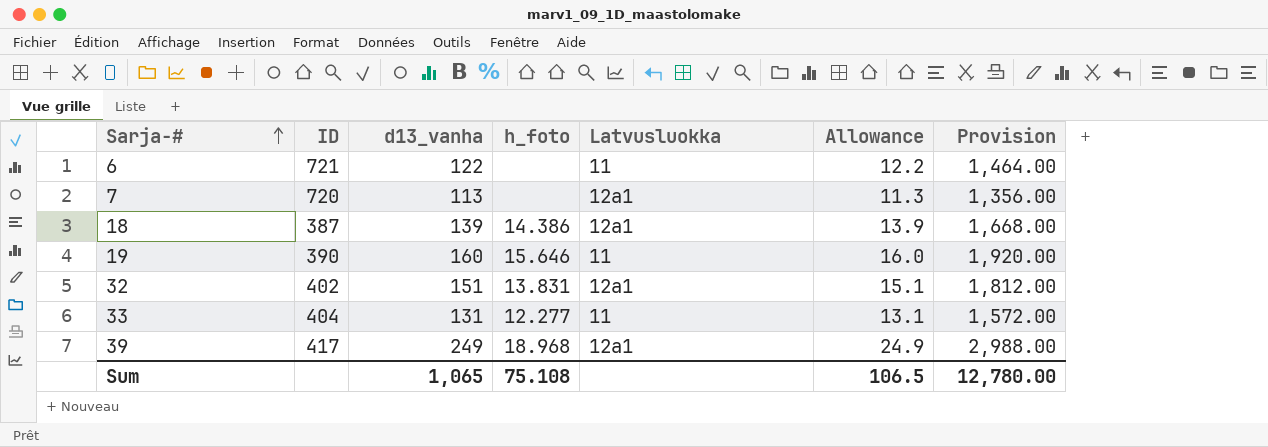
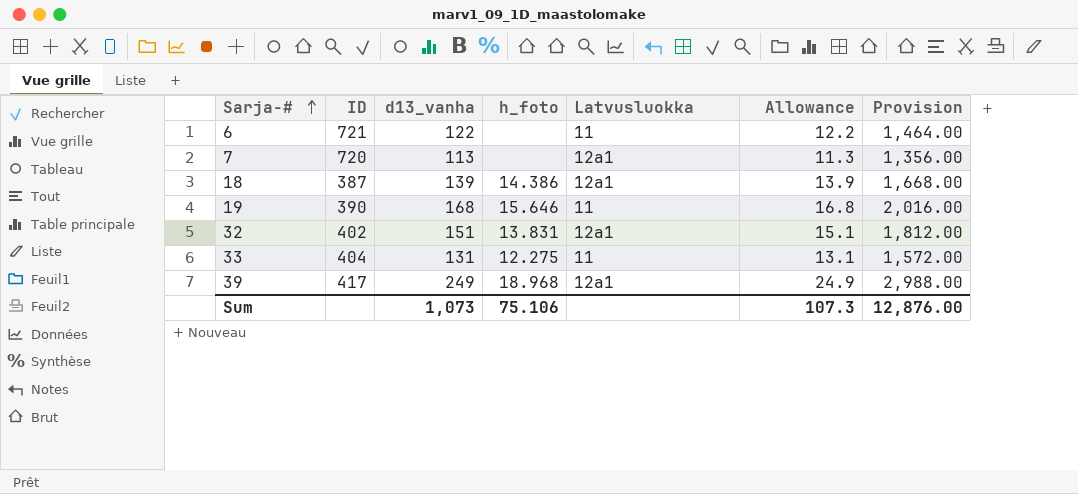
19 | d13_vanha: 160 -> 168
19 | Allowance: 16.0 -> 16.8
19 | Provision: 1,920.00 -> 2,016.00
33 | h_foto: 12.277 -> 12.275
Sum | d13_vanha: 1,065 -> 1,073
Sum | h_foto: 75.108 -> 75.106
Sum | Allowance: 106.5 -> 107.3
Sum | Provision: 12,780.00 -> 12,876.00

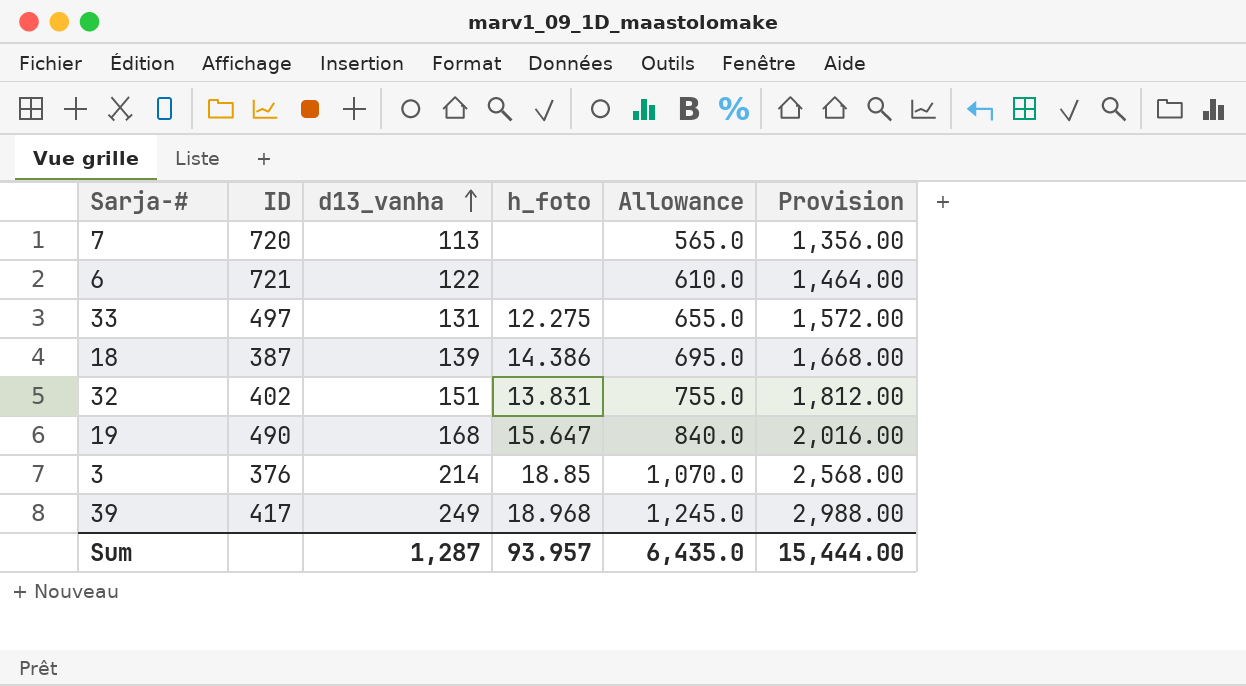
row order: Sarja-# ascending -> d13_vanha ascending
column Latvusluokka | position: 5 -> none
column Allowance | formula: [d13_vanha] * 0.1 -> [d13_vanha] * 5
33 | ID: 404 -> 497
19 | ID: 390 -> 490
19 | h_foto: 15.646 -> 15.647
row 3: none -> 376 | 214 | 18.85 | 1,070.0 | 2,568.00
Sum | d13_vanha: 1,073 -> 1,287
Sum | h_foto: 75.106 -> 93.957
Sum | Allowance: 107.3 -> 6,435.0
Sum | Provision: 12,876.00 -> 15,444.00

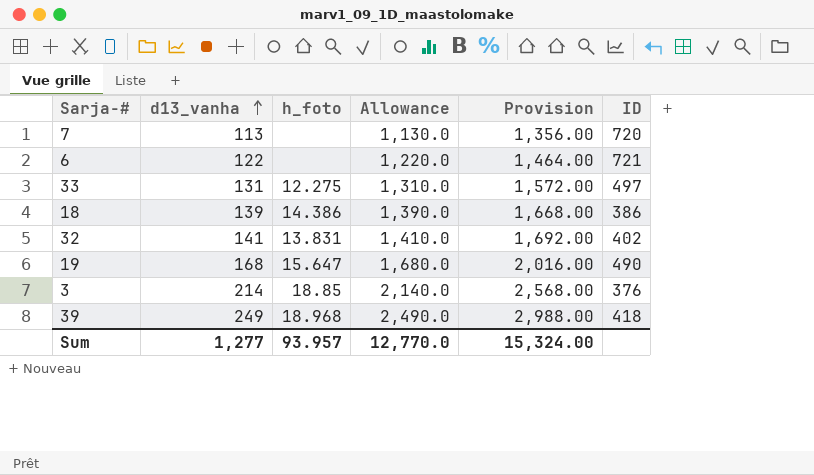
column Allowance | formula: [d13_vanha] * 5 -> [d13_vanha] * 10
column ID | position: 2 -> 6
18 | ID: 387 -> 386
32 | d13_vanha: 151 -> 141
32 | Provision: 1,812.00 -> 1,692.00
39 | ID: 417 -> 418
Sum | d13_vanha: 1,287 -> 1,277
Sum | Allowance: 6,435.0 -> 12,770.0
Sum | Provision: 15,444.00 -> 15,324.00

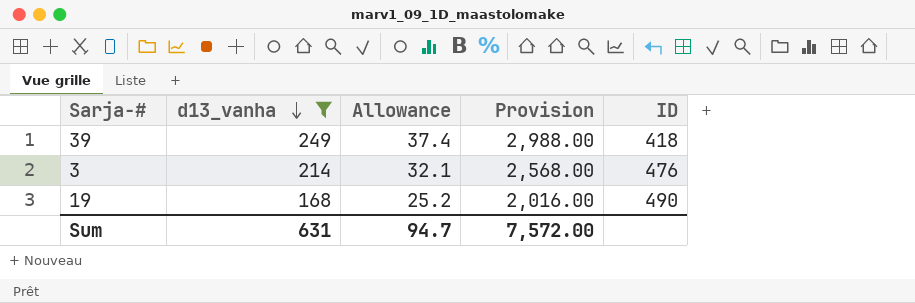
filter: none -> d13_vanha >= 168
row order: d13_vanha ascending -> d13_vanha descending
column h_foto | position: 3 -> none
column Allowance | formula: [d13_vanha] * 10 -> [d13_vanha] * 0.15
3 | ID: 376 -> 476
Sum | d13_vanha: 1,277 -> 631
Sum | Allowance: 12,770.0 -> 94.7
Sum | Provision: 15,324.00 -> 7,572.00

